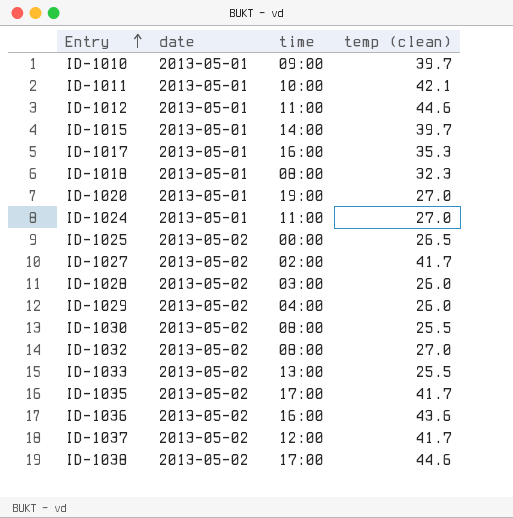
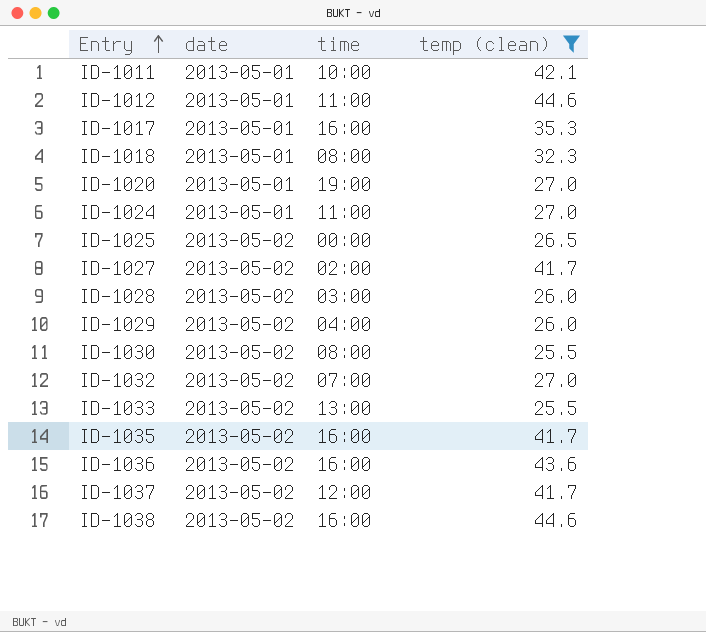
filter: none -> temp (clean) != 39.7
ID-1032 | time: 08:00 -> 07:00
ID-1035 | time: 17:00 -> 16:00
ID-1038 | time: 17:00 -> 16:00

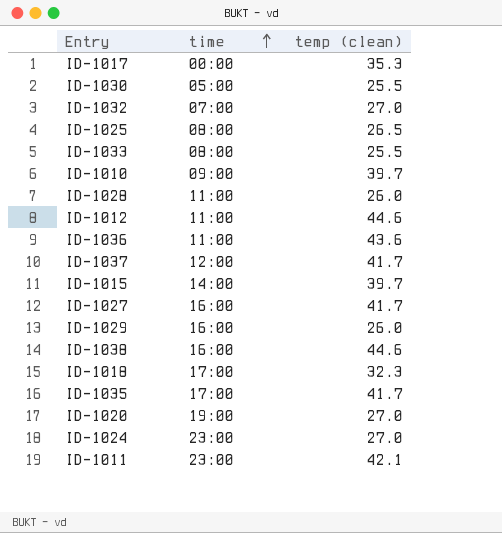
filter: temp (clean) != 39.7 -> none
row order: Entry ascending -> time ascending
column date | position: 2 -> none
ID-1017 | time: 16:00 -> 00:00
ID-1030 | time: 08:00 -> 05:00
ID-1025 | time: 00:00 -> 08:00
ID-1033 | time: 13:00 -> 08:00
ID-1028 | time: 03:00 -> 11:00
ID-1036 | time: 16:00 -> 11:00
ID-1027 | time: 02:00 -> 16:00
ID-1029 | time: 04:00 -> 16:00
ID-1018 | time: 08:00 -> 17:00
ID-1035 | time: 16:00 -> 17:00
ID-1024 | time: 11:00 -> 23:00
ID-1011 | time: 10:00 -> 23:00

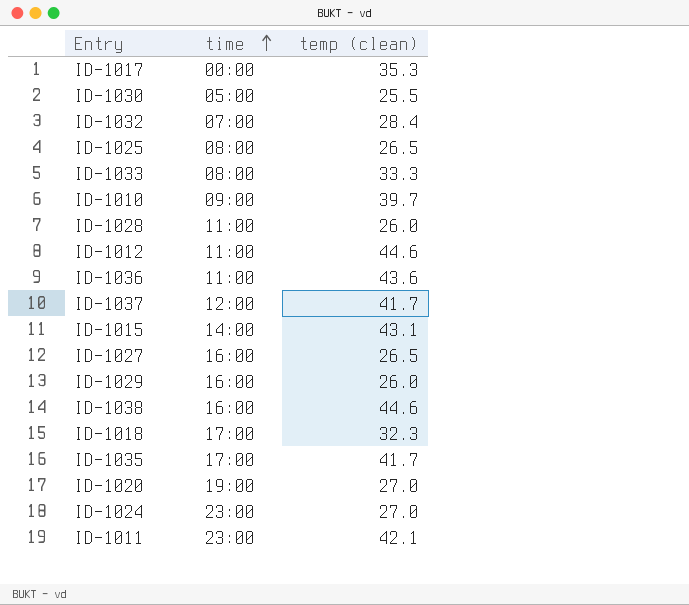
ID-1032 | temp (clean): 27.0 -> 28.4
ID-1033 | temp (clean): 25.5 -> 33.3
ID-1015 | temp (clean): 39.7 -> 43.1
ID-1027 | temp (clean): 41.7 -> 26.5

